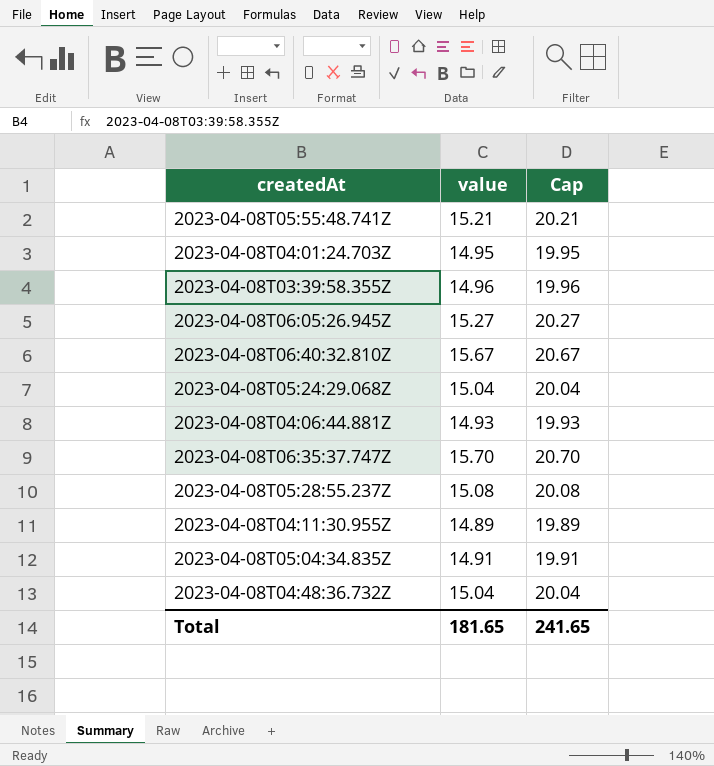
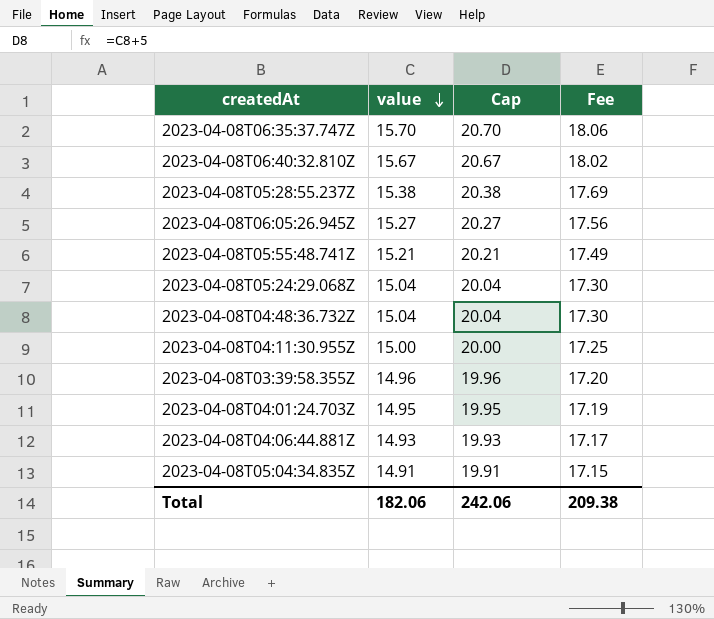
row order: none -> value descending
column Fee | formula: none -> [value] * 1.15
2023-04-08T05:28:55.237Z | value: 15.08 -> 15.38
2023-04-08T05:28:55.237Z | Cap: 20.08 -> 20.38
2023-04-08T04:11:30.955Z | value: 14.89 -> 15.00
2023-04-08T04:11:30.955Z | Cap: 19.89 -> 20.00
Total | value: 181.65 -> 182.06
Total | Cap: 241.65 -> 242.06

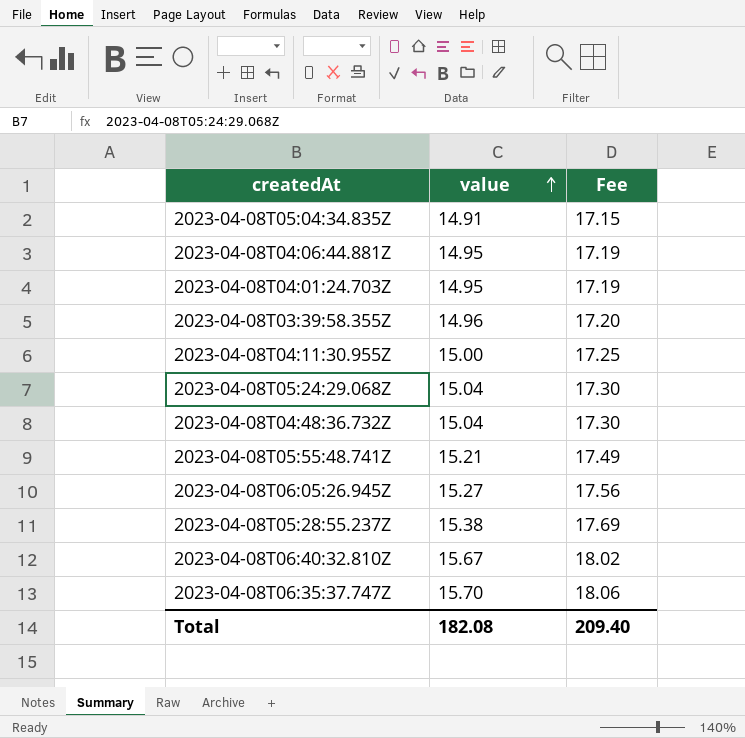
row order: value descending -> value ascending
column Cap | formula: [value] + 5 -> none
2023-04-08T04:06:44.881Z | value: 14.93 -> 14.95
2023-04-08T04:06:44.881Z | Fee: 17.17 -> 17.19
Total | value: 182.06 -> 182.08
Total | Fee: 209.38 -> 209.40

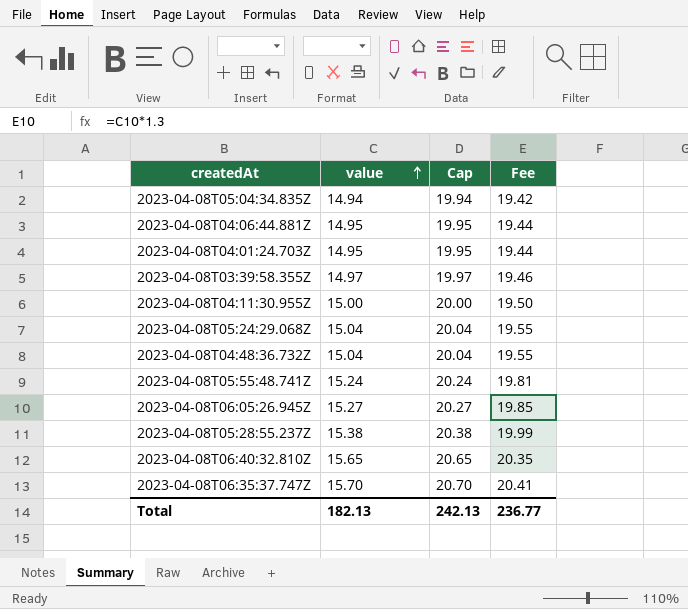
column Cap | formula: none -> [value] + 5
column Fee | formula: [value] * 1.15 -> [value] * 1.3
2023-04-08T05:04:34.835Z | value: 14.91 -> 14.94
2023-04-08T03:39:58.355Z | value: 14.96 -> 14.97
2023-04-08T05:55:48.741Z | value: 15.21 -> 15.24
2023-04-08T06:40:32.810Z | value: 15.67 -> 15.65
Total | value: 182.08 -> 182.13
Total | Fee: 209.40 -> 236.77

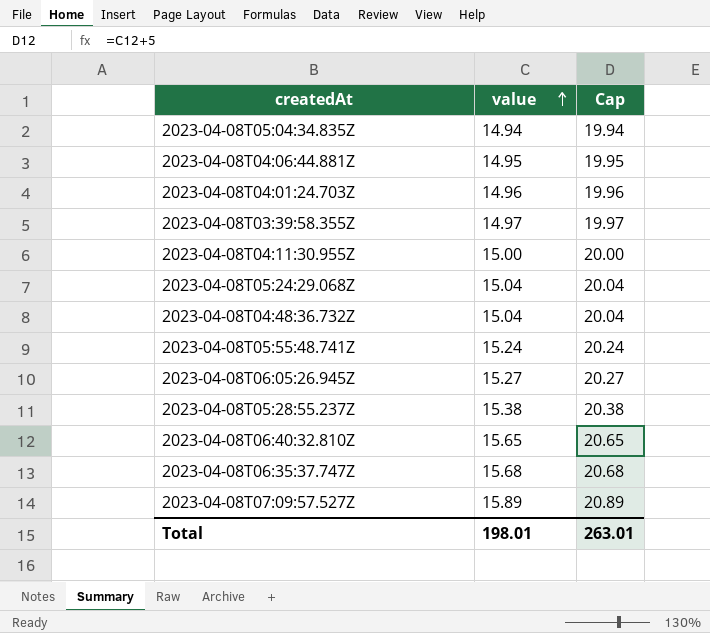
column Fee | formula: [value] * 1.3 -> none
2023-04-08T04:01:24.703Z | value: 14.95 -> 14.96
2023-04-08T04:01:24.703Z | Cap: 19.95 -> 19.96
2023-04-08T06:35:37.747Z | value: 15.70 -> 15.68
2023-04-08T06:35:37.747Z | Cap: 20.70 -> 20.68
row 2023-04-08T07:09:57.527Z: none -> 15.89 | 20.89
Total | value: 182.13 -> 198.01
Total | Cap: 242.13 -> 263.01

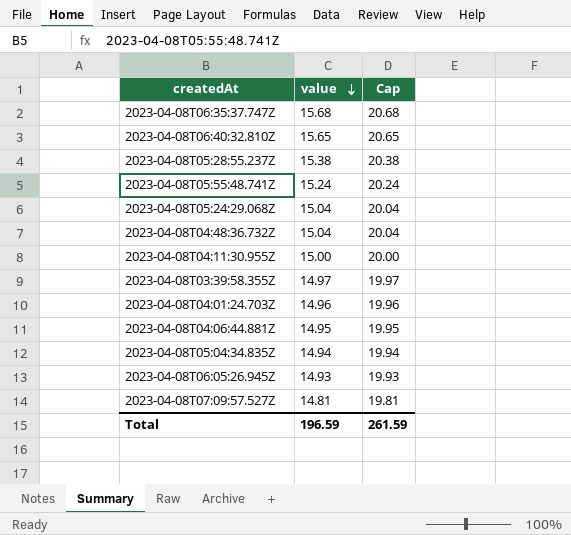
row order: value ascending -> value descending
2023-04-08T06:05:26.945Z | value: 15.27 -> 14.93
2023-04-08T06:05:26.945Z | Cap: 20.27 -> 19.93
2023-04-08T07:09:57.527Z | value: 15.89 -> 14.81
2023-04-08T07:09:57.527Z | Cap: 20.89 -> 19.81
Total | value: 198.01 -> 196.59
Total | Cap: 263.01 -> 261.59

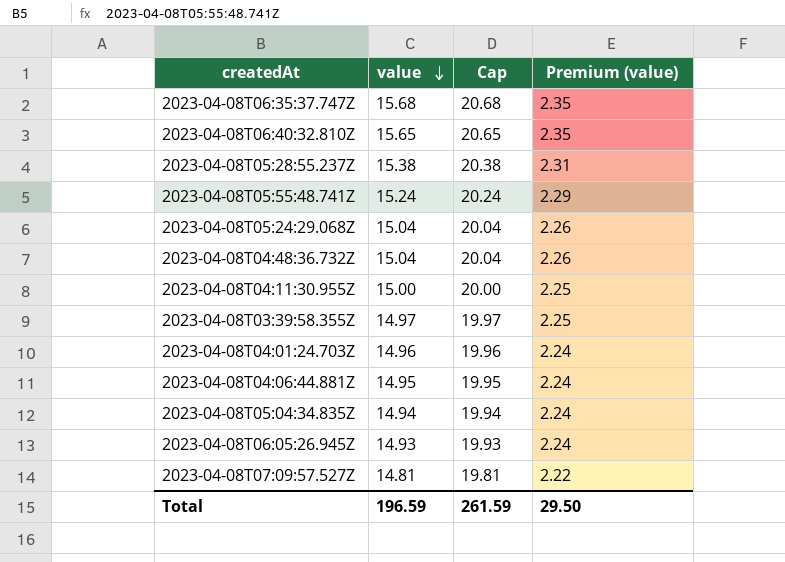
column Premium (value) | formula: none -> [value] * 0.15

